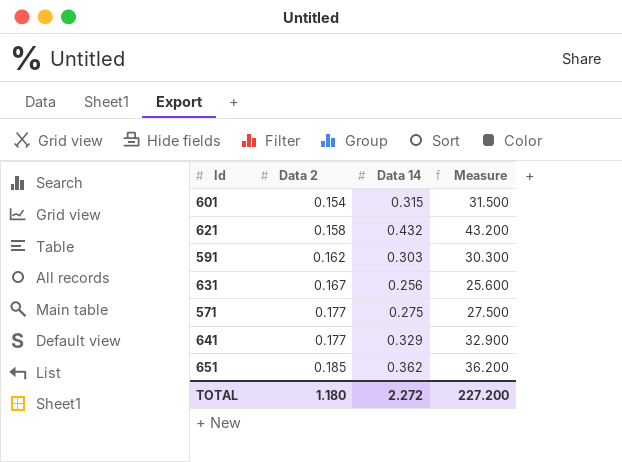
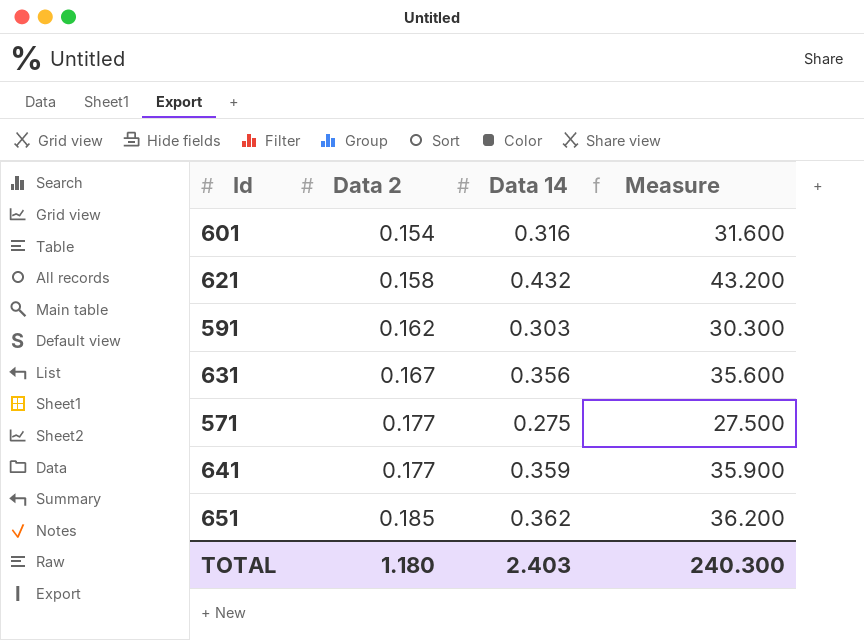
601 | Data 14: 0.315 -> 0.316
601 | Measure: 31.500 -> 31.600
631 | Data 14: 0.256 -> 0.356
631 | Measure: 25.600 -> 35.600
641 | Data 14: 0.329 -> 0.359
641 | Measure: 32.900 -> 35.900
TOTAL | Data 14: 2.272 -> 2.403
TOTAL | Measure: 227.200 -> 240.300

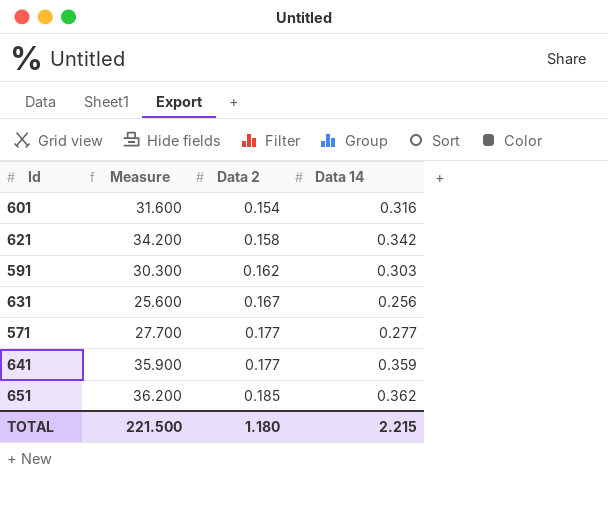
column Measure | position: 4 -> 2
621 | Measure: 43.200 -> 34.200
621 | Data 14: 0.432 -> 0.342
631 | Measure: 35.600 -> 25.600
631 | Data 14: 0.356 -> 0.256
571 | Measure: 27.500 -> 27.700
571 | Data 14: 0.275 -> 0.277
TOTAL | Measure: 240.300 -> 221.500
TOTAL | Data 14: 2.403 -> 2.215

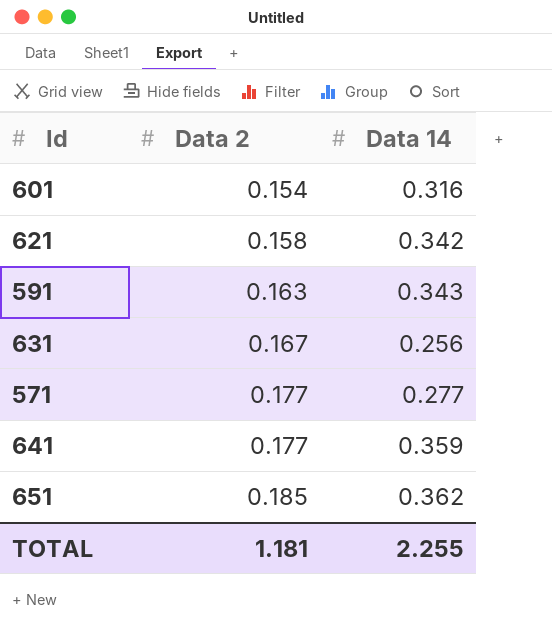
column Measure | formula: [Data 14] * 100 -> none
591 | Data 2: 0.162 -> 0.163
591 | Data 14: 0.303 -> 0.343
TOTAL | Data 2: 1.180 -> 1.181
TOTAL | Data 14: 2.215 -> 2.255

